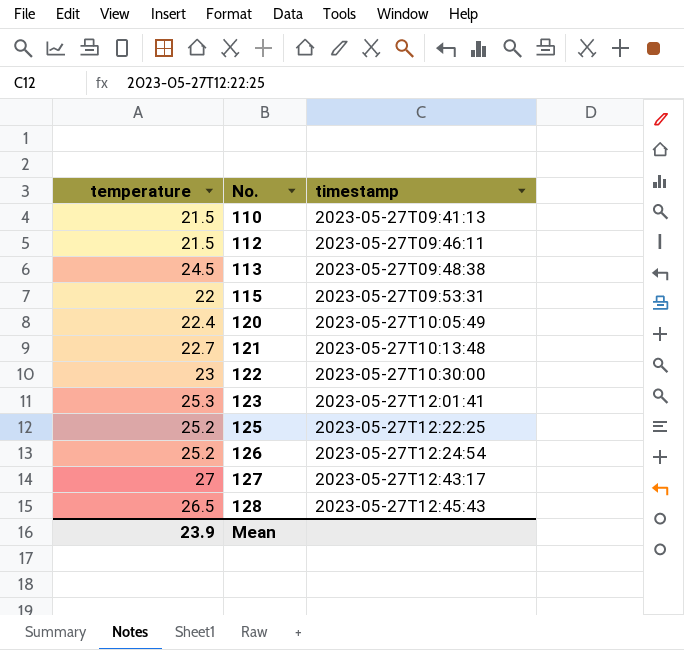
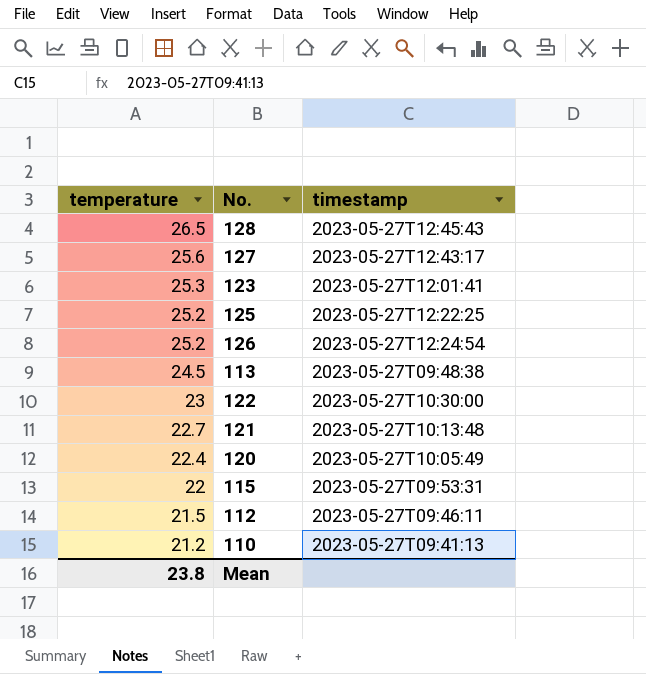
row order: No. ascending -> temperature descending
127 | temperature: 27 -> 25.6
110 | temperature: 21.5 -> 21.2
Mean | temperature: 23.9 -> 23.8

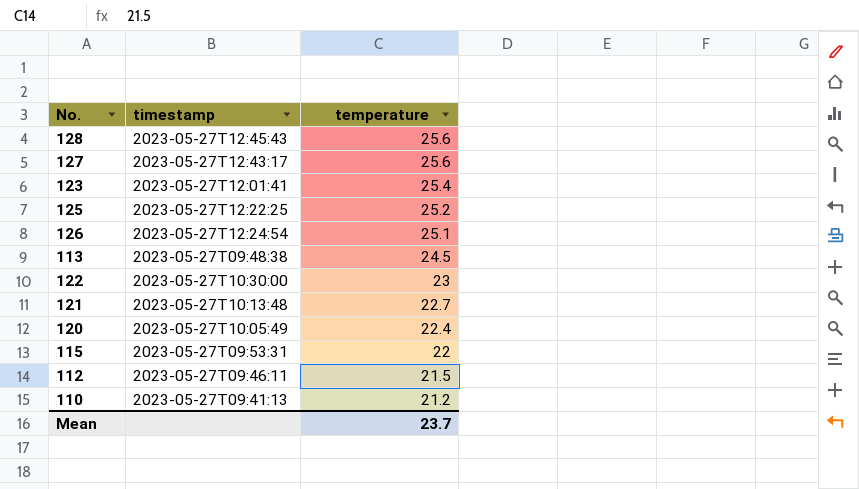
column temperature | position: 1 -> 3
128 | temperature: 26.5 -> 25.6
123 | temperature: 25.3 -> 25.4
126 | temperature: 25.2 -> 25.1
Mean | temperature: 23.8 -> 23.7

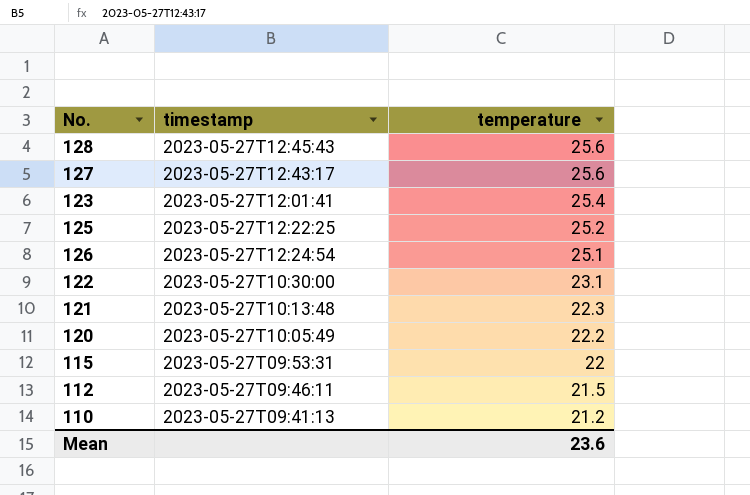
row 113: 2023-05-27T09:48:38 | 24.5 -> none
122 | temperature: 23 -> 23.1
121 | temperature: 22.7 -> 22.3
120 | temperature: 22.4 -> 22.2
Mean | temperature: 23.7 -> 23.6

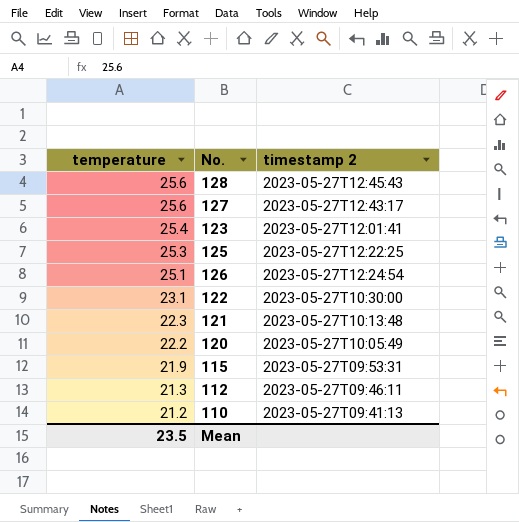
column temperature | position: 3 -> 1
column name: timestamp -> timestamp 2
125 | temperature: 25.2 -> 25.3
115 | temperature: 22 -> 21.9
112 | temperature: 21.5 -> 21.3
Mean | temperature: 23.6 -> 23.5

